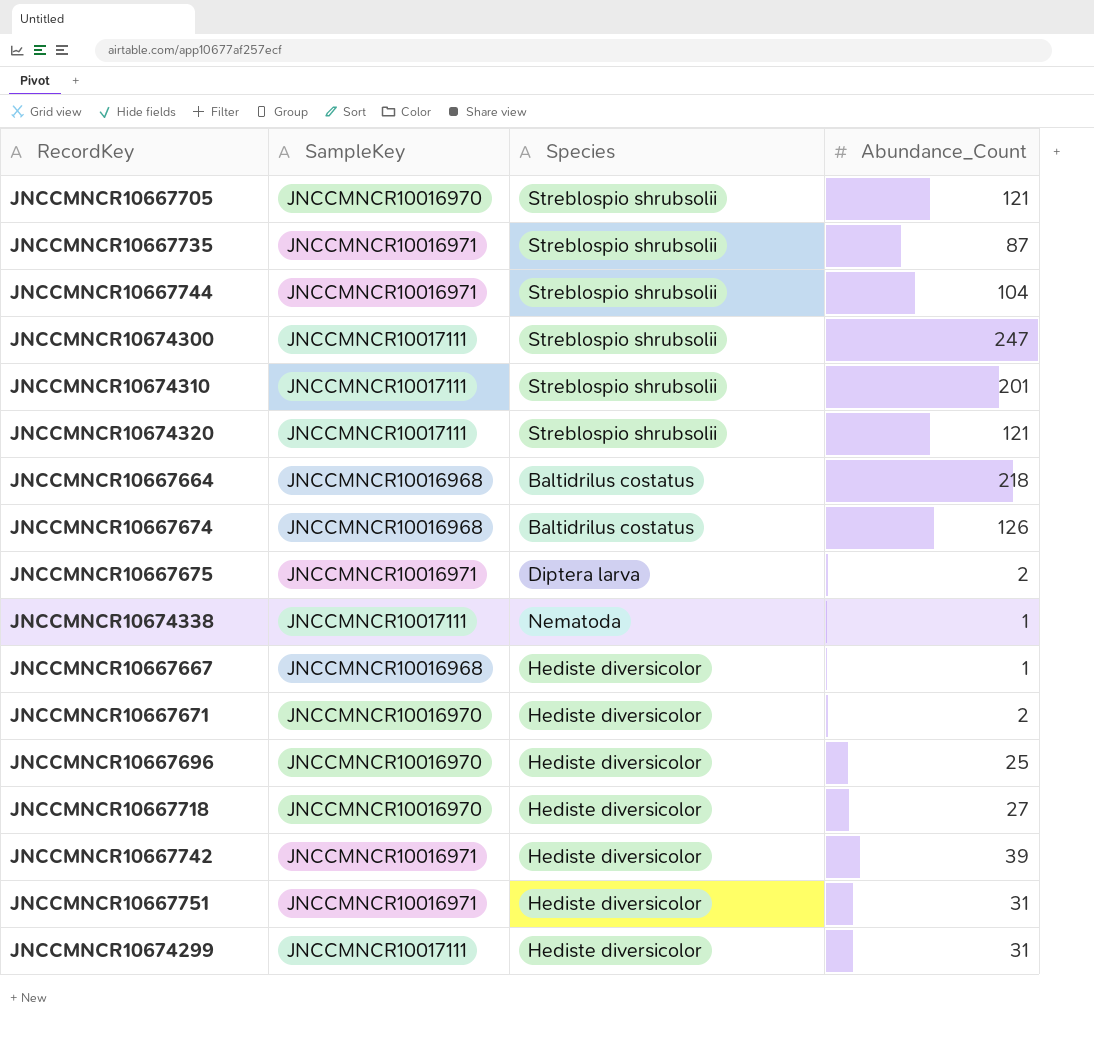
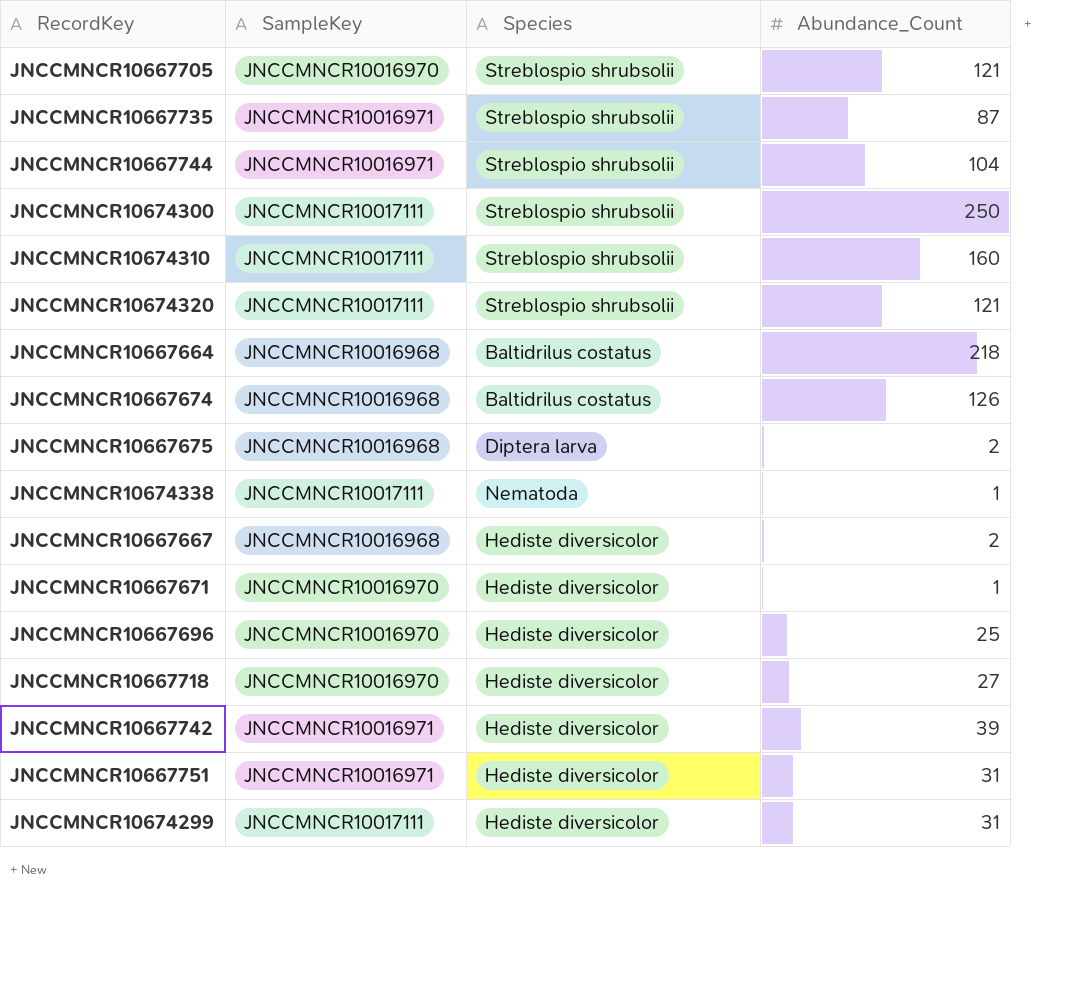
JNCCMNCR10674300 | Abundance_Count: 247 -> 250
JNCCMNCR10674310 | Abundance_Count: 201 -> 160
JNCCMNCR10667675 | SampleKey: JNCCMNCR10016971 -> JNCCMNCR10016968
JNCCMNCR10667667 | Abundance_Count: 1 -> 2
JNCCMNCR10667671 | Abundance_Count: 2 -> 1

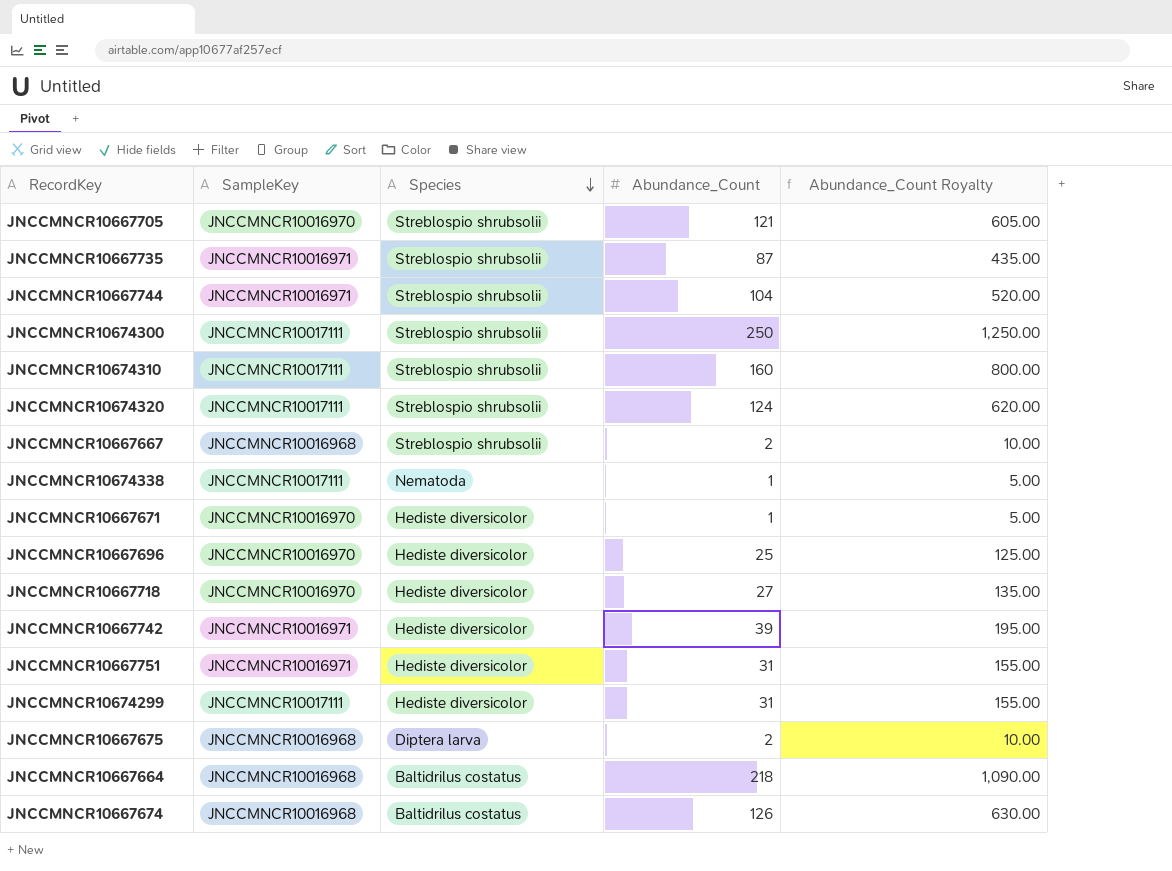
row order: none -> Species descending
column Abundance_Count Royalty | formula: none -> [Abundance_Count] * 5
JNCCMNCR10674320 | Abundance_Count: 121 -> 124
JNCCMNCR10667667 | Species: Hediste diversicolor -> Streblospio shrubsolii

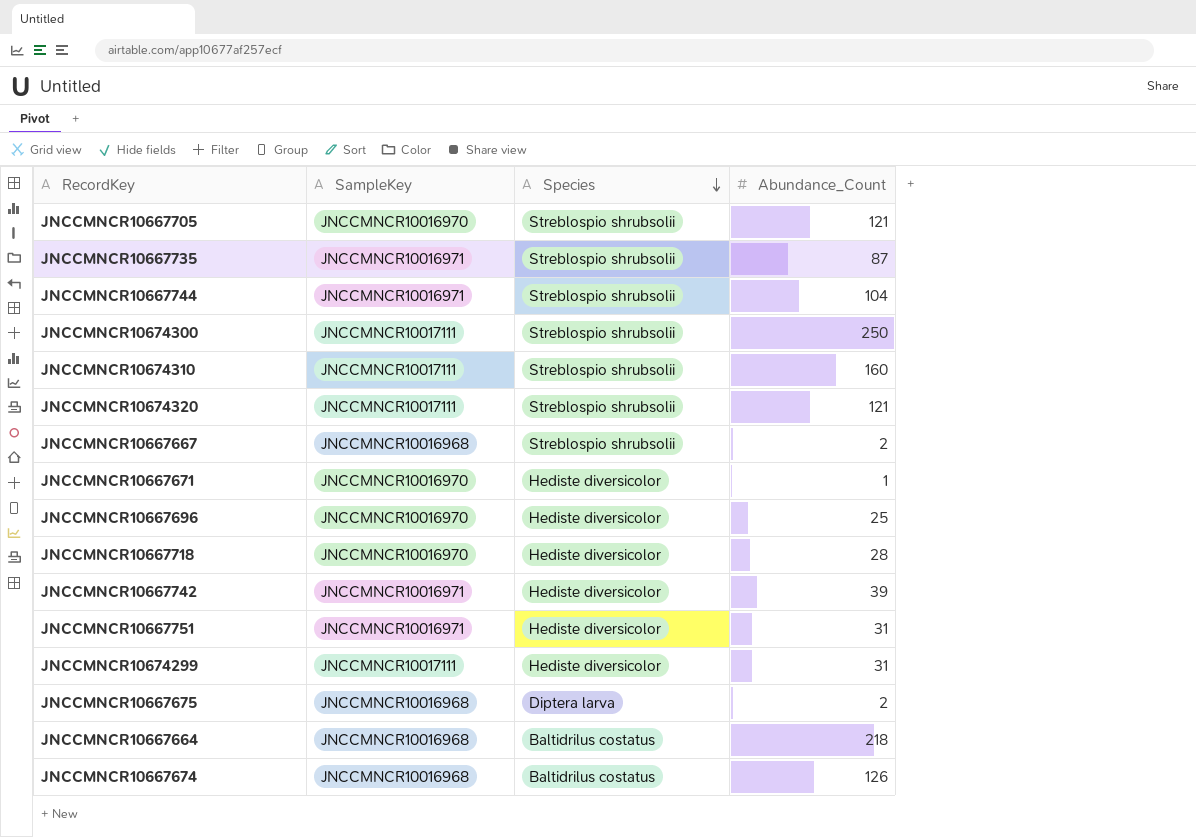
column Abundance_Count Royalty | formula: [Abundance_Count] * 5 -> none
row JNCCMNCR10674338: JNCCMNCR10017111 | Nematoda | 1 | 5.00 -> none
JNCCMNCR10674320 | Abundance_Count: 124 -> 121
JNCCMNCR10667718 | Abundance_Count: 27 -> 28

